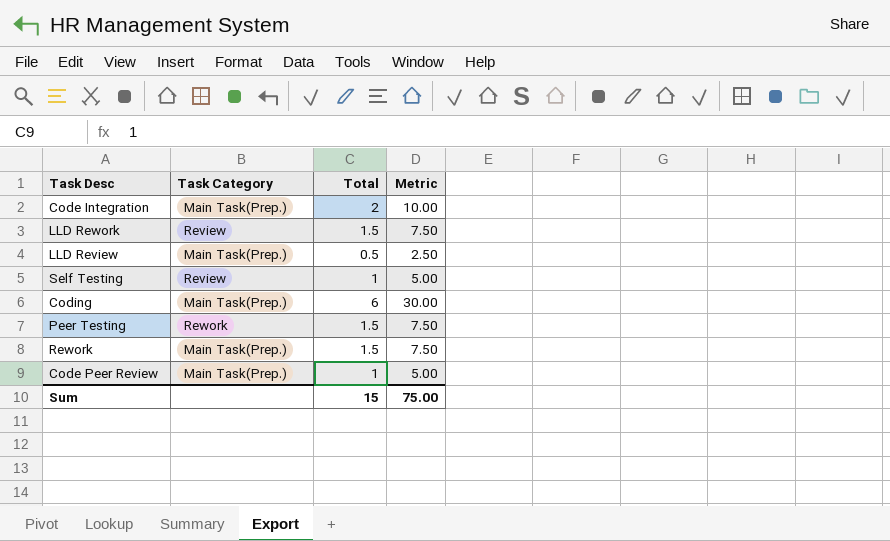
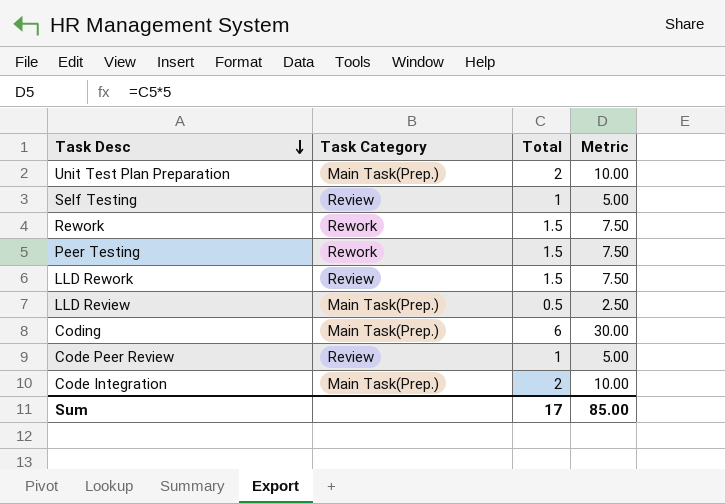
row order: none -> Task Desc descending
row Unit Test Plan Preparation: none -> Main Task(Prep.) | 2 | 10.00
Rework | Task Category: Main Task(Prep.) -> Rework
Code Peer Review | Task Category: Main Task(Prep.) -> Review
Sum | Total: 15 -> 17
Sum | Metric: 75.00 -> 85.00

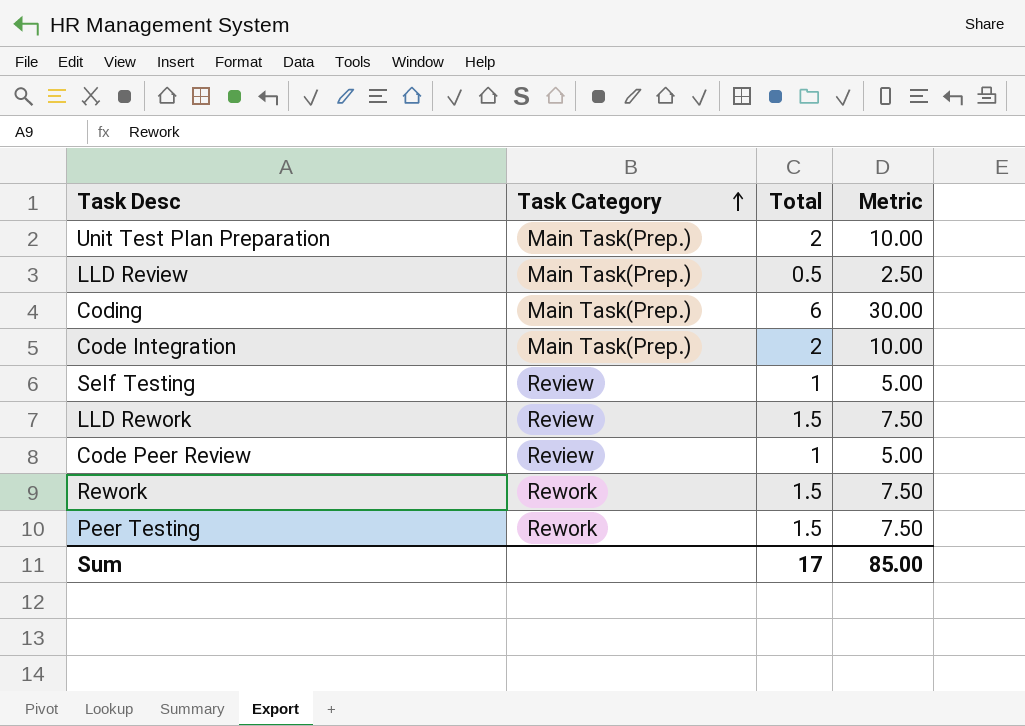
row order: Task Desc descending -> Task Category ascending

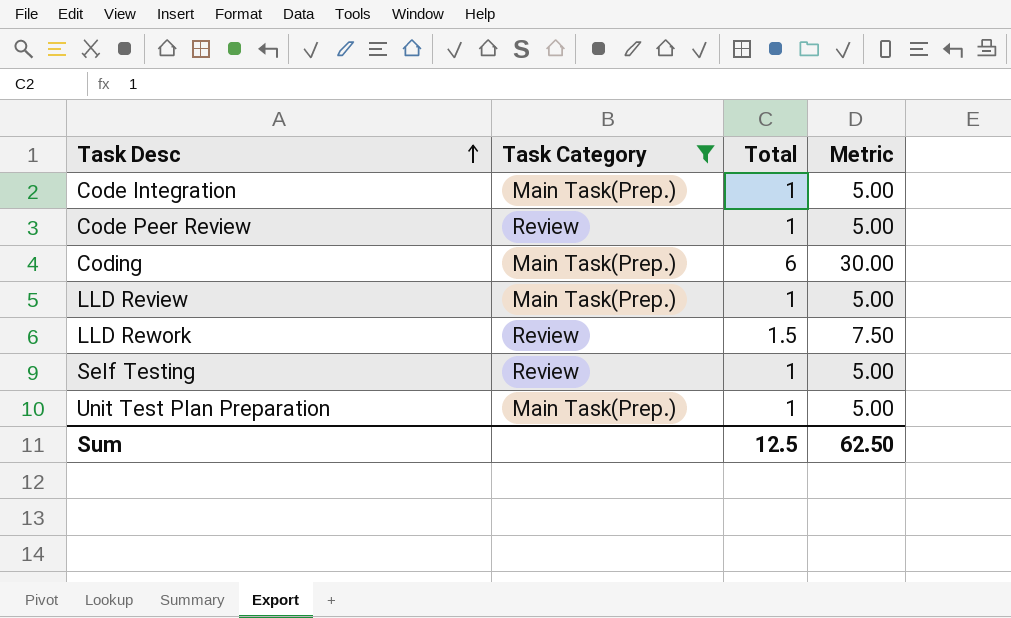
filter: none -> Task Category != Rework
row order: Task Category ascending -> Task Desc ascending
Code Integration | Total: 2 -> 1
Code Integration | Metric: 10.00 -> 5.00
LLD Review | Total: 0.5 -> 1
LLD Review | Metric: 2.50 -> 5.00
Unit Test Plan Preparation | Total: 2 -> 1
Unit Test Plan Preparation | Metric: 10.00 -> 5.00
Sum | Total: 17 -> 12.5
Sum | Metric: 85.00 -> 62.50

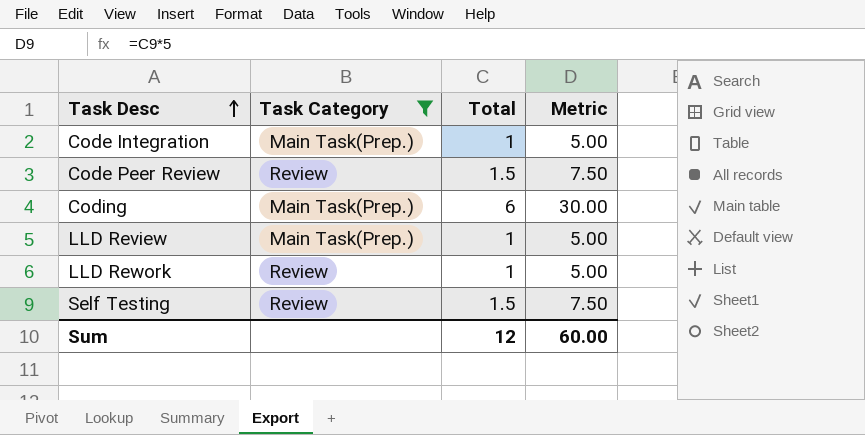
row Unit Test Plan Preparation: Main Task(Prep.) | 1 | 5.00 -> none
Code Peer Review | Total: 1 -> 1.5
Code Peer Review | Metric: 5.00 -> 7.50
LLD Rework | Total: 1.5 -> 1
LLD Rework | Metric: 7.50 -> 5.00
Self Testing | Total: 1 -> 1.5
Self Testing | Metric: 5.00 -> 7.50
Sum | Total: 12.5 -> 12
Sum | Metric: 62.50 -> 60.00

